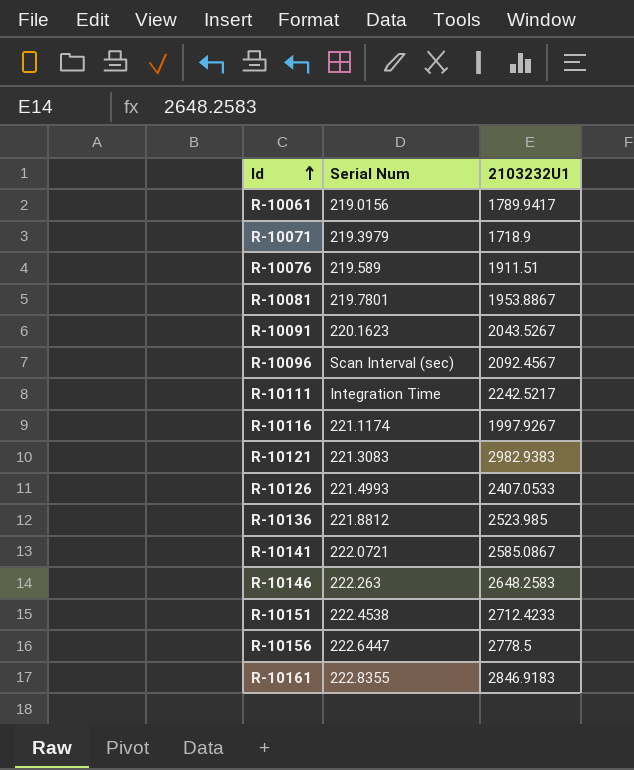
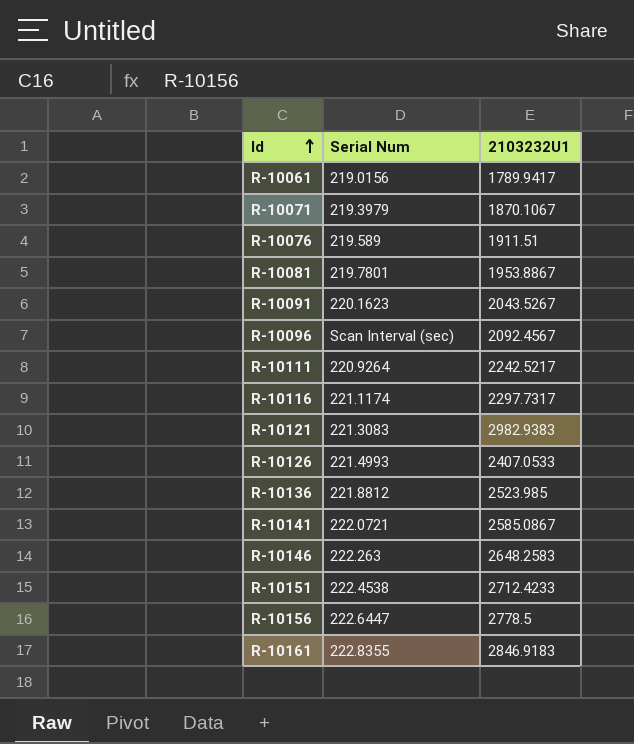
R-10071 | 2103232U1: 1718.9 -> 1870.1067
R-10111 | Serial Num: Integration Time -> 220.9264
R-10116 | 2103232U1: 1997.9267 -> 2297.7317

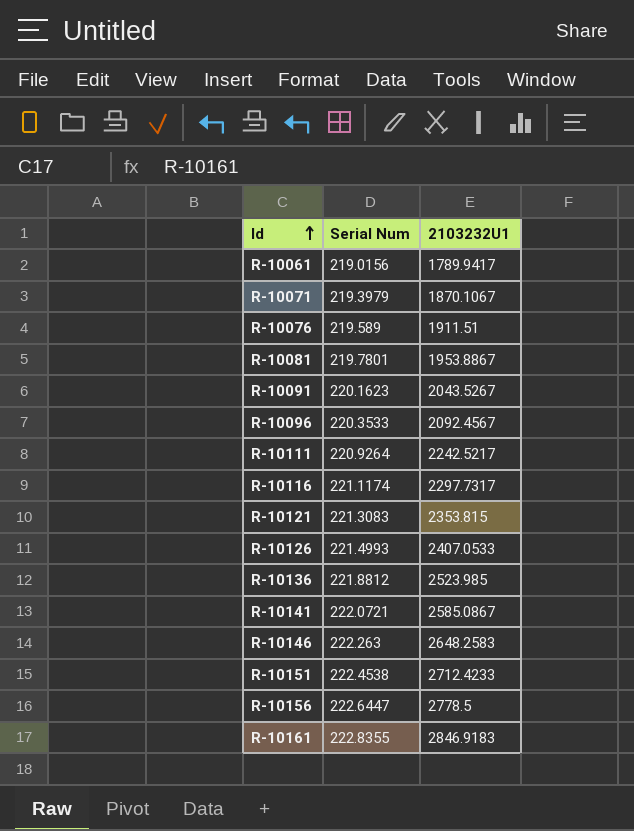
R-10096 | Serial Num: Scan Interval (sec) -> 220.3533
R-10121 | 2103232U1: 2982.9383 -> 2353.815

